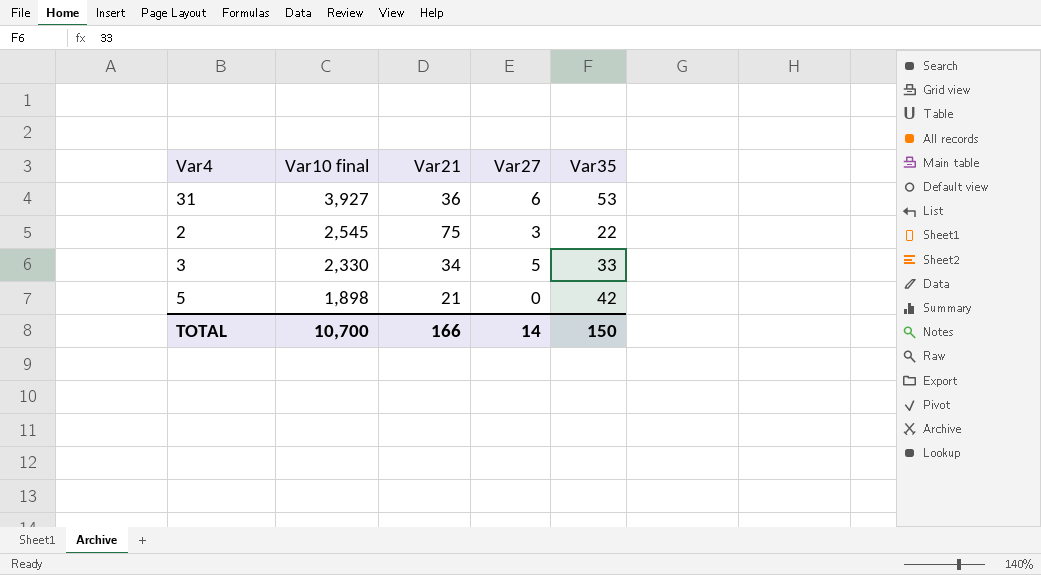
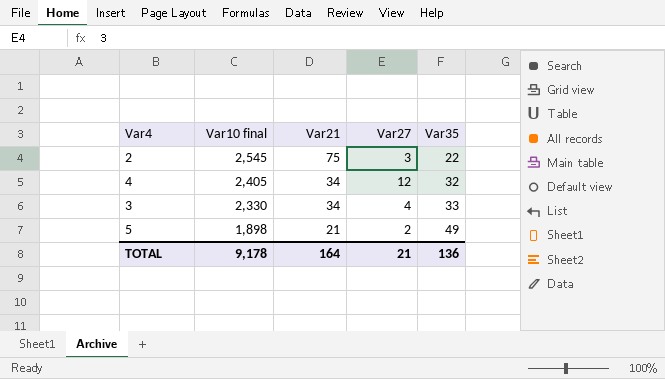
row 31: 3,927 | 36 | 6 | 53 -> none
row 4: none -> 2,405 | 34 | 12 | 32
3 | Var27: 5 -> 4
5 | Var27: 0 -> 2
5 | Var35: 42 -> 49
TOTAL | Var10 final: 10,700 -> 9,178
TOTAL | Var21: 166 -> 164
TOTAL | Var27: 14 -> 21
TOTAL | Var35: 150 -> 136

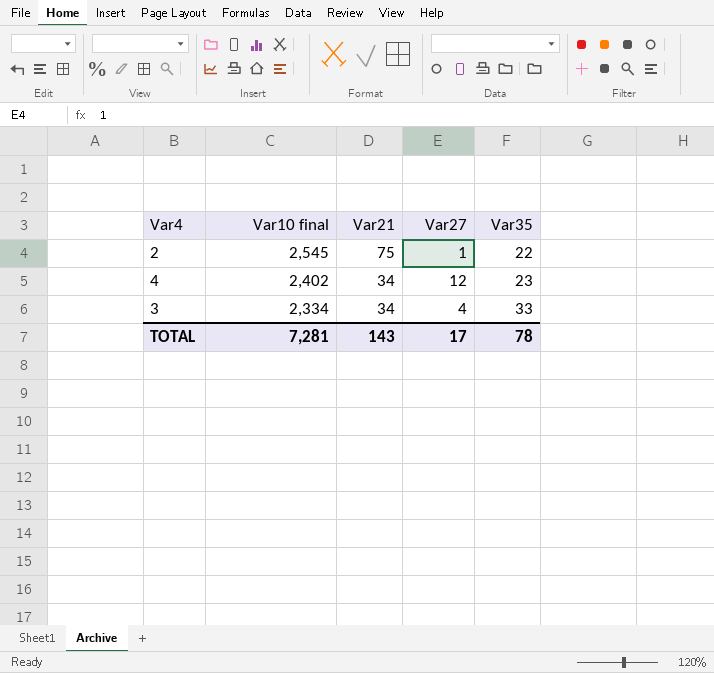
row 5: 1,898 | 21 | 2 | 49 -> none
2 | Var27: 3 -> 1
4 | Var10 final: 2,405 -> 2,402
4 | Var35: 32 -> 23
3 | Var10 final: 2,330 -> 2,334
TOTAL | Var10 final: 9,178 -> 7,281
TOTAL | Var21: 164 -> 143
TOTAL | Var27: 21 -> 17
TOTAL | Var35: 136 -> 78

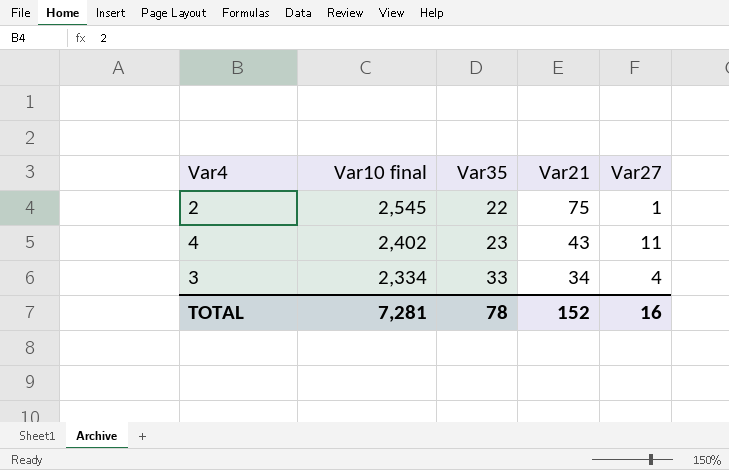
column Var35 | position: 5 -> 3
4 | Var21: 34 -> 43
4 | Var27: 12 -> 11
TOTAL | Var21: 143 -> 152
TOTAL | Var27: 17 -> 16

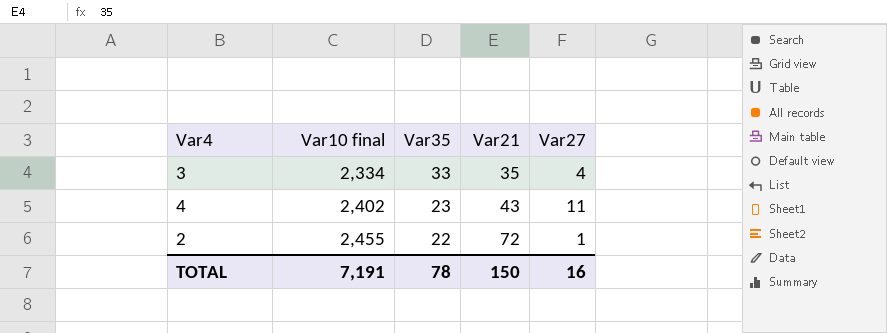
row order: Var10 final descending -> Var10 final ascending
3 | Var21: 34 -> 35
2 | Var10 final: 2,545 -> 2,455
2 | Var21: 75 -> 72
TOTAL | Var10 final: 7,281 -> 7,191
TOTAL | Var21: 152 -> 150

